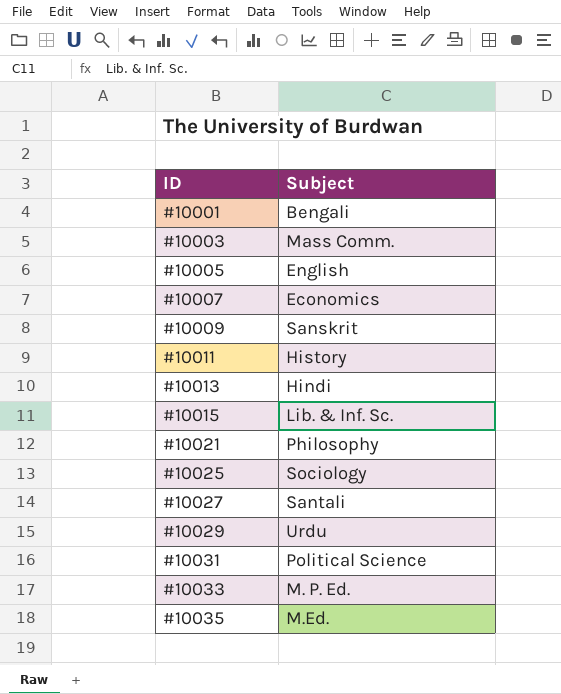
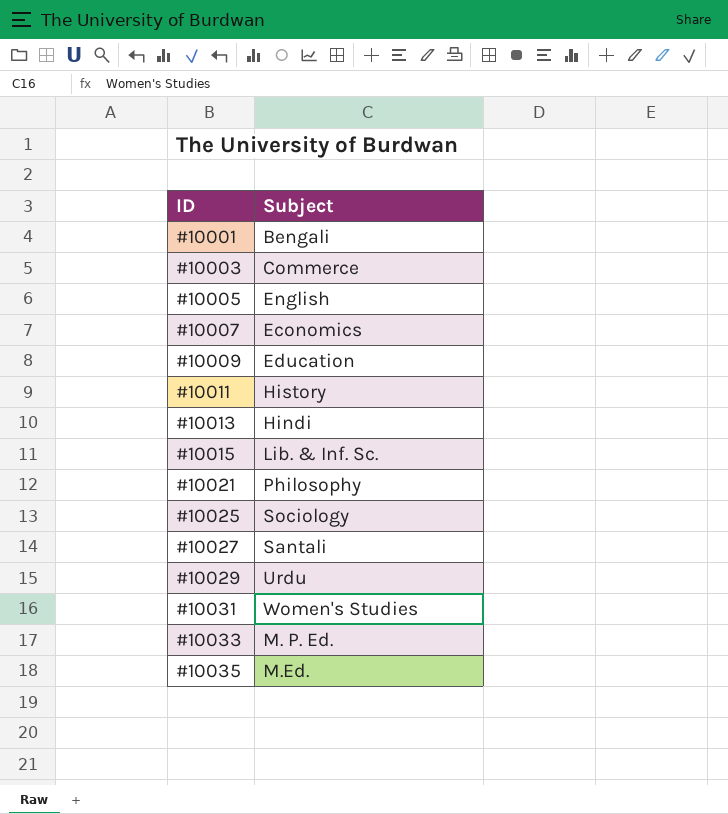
#10003 | Subject: Mass Comm. -> Commerce
#10009 | Subject: Sanskrit -> Education
#10031 | Subject: Political Science -> Women's Studies

